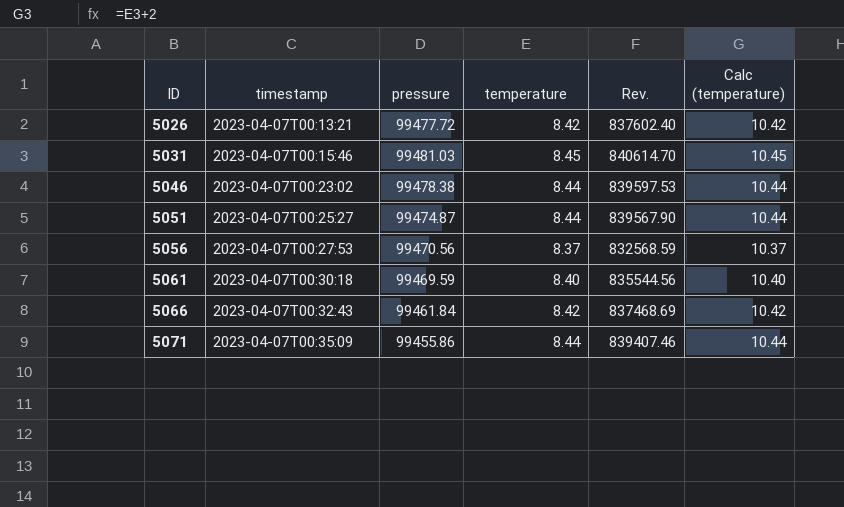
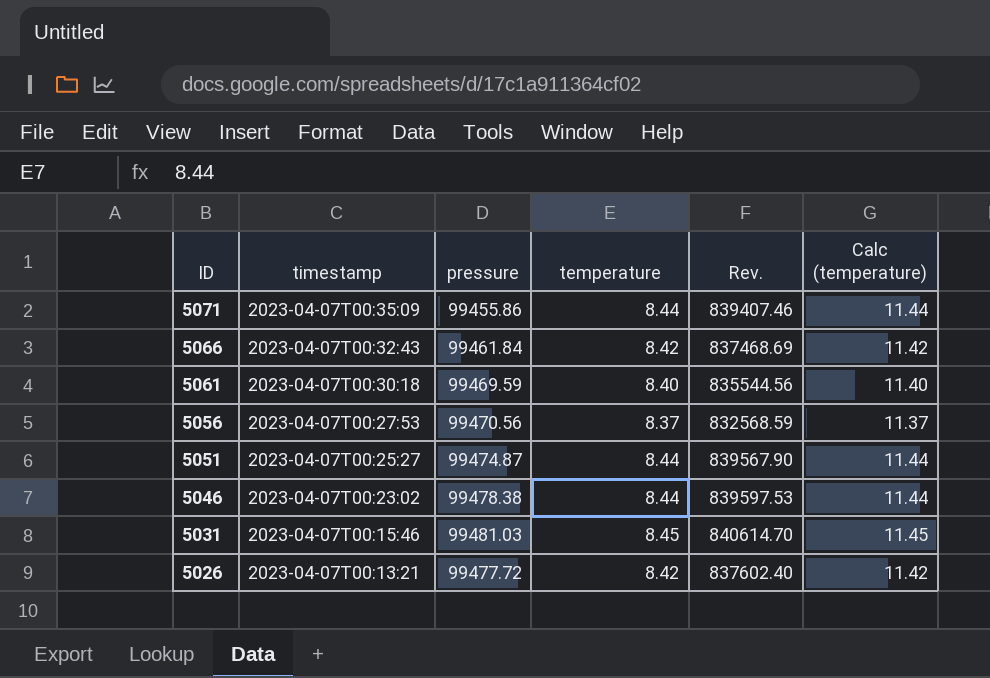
row order: ID ascending -> ID descending
column Calc (temperature) | formula: [temperature] + 2 -> [temperature] + 3

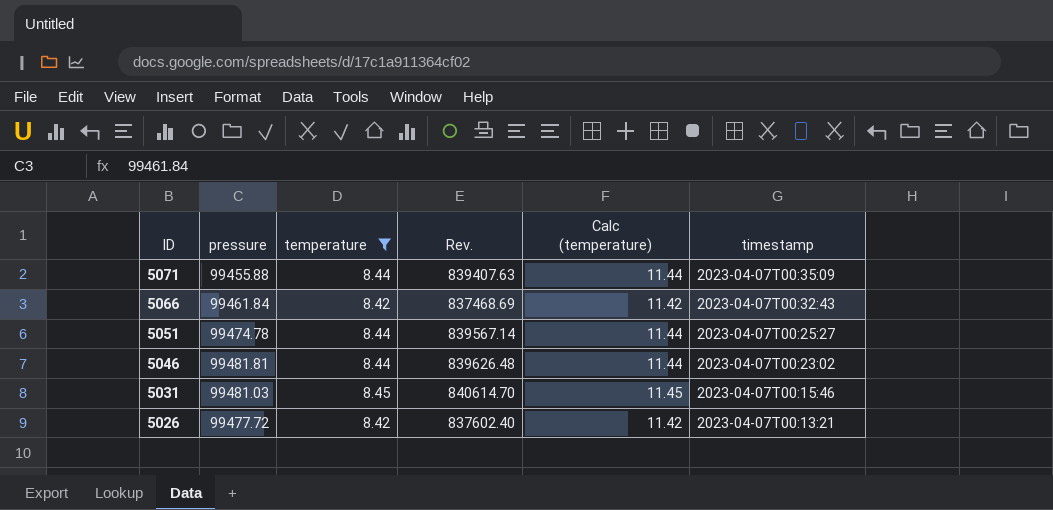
filter: none -> temperature >= 8.42
column timestamp | position: 2 -> 6
5071 | pressure: 99455.86 -> 99455.88
5071 | Rev.: 839407.46 -> 839407.63
5051 | pressure: 99474.87 -> 99474.78
5051 | Rev.: 839567.90 -> 839567.14
5046 | pressure: 99478.38 -> 99481.81
5046 | Rev.: 839597.53 -> 839626.48

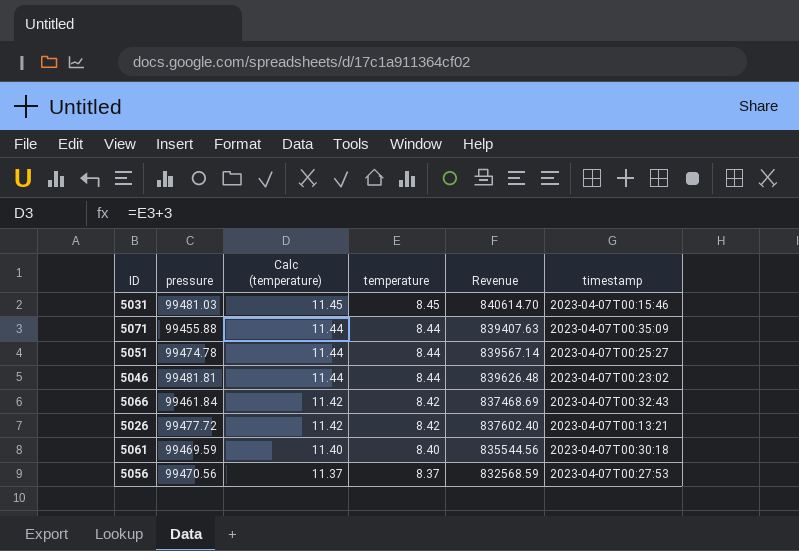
filter: temperature >= 8.42 -> none
row order: ID descending -> Calc (temperature) descending
column Calc (temperature) | position: 5 -> 3
column name: Rev. -> Revenue

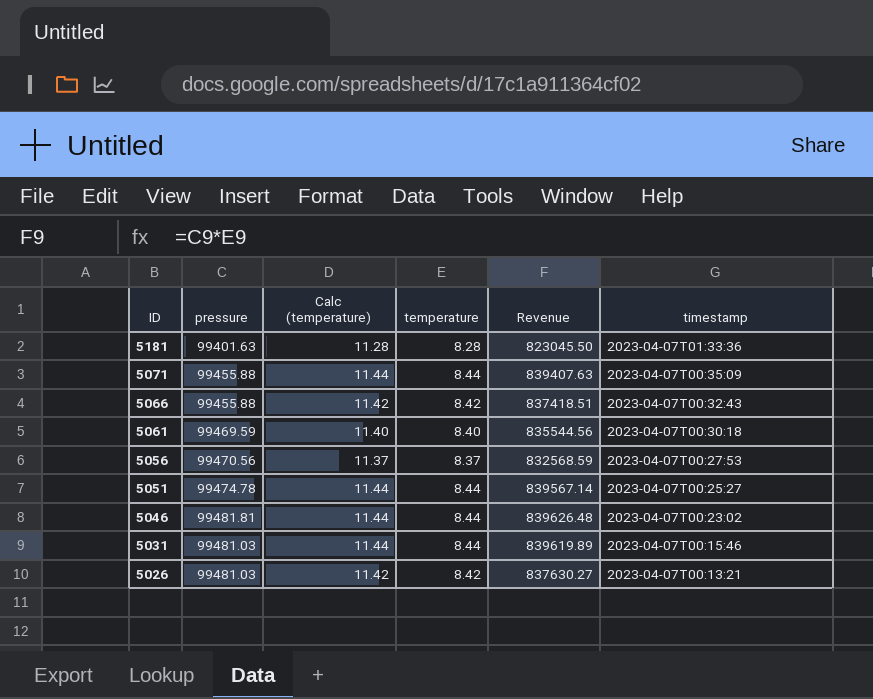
row order: Calc (temperature) descending -> ID descending
row 5181: none -> 99401.63 | 11.28 | 8.28 | 823045.50 | 2023-04-07T01:33:36
5066 | pressure: 99461.84 -> 99455.88
5066 | Revenue: 837468.69 -> 837418.51
5031 | Calc (temperature): 11.45 -> 11.44
5031 | temperature: 8.45 -> 8.44
5031 | Revenue: 840614.70 -> 839619.89
5026 | pressure: 99477.72 -> 99481.03
5026 | Revenue: 837602.40 -> 837630.27

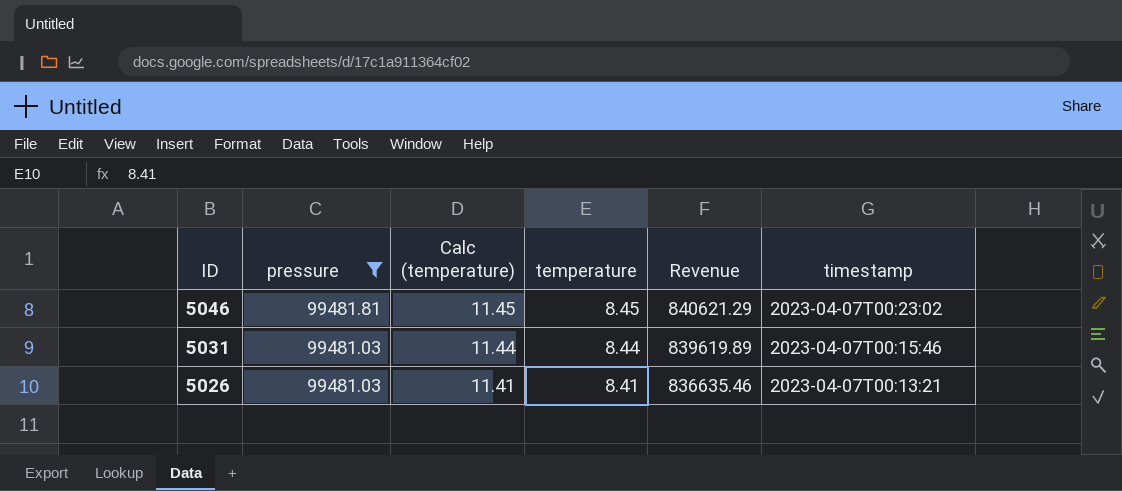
filter: none -> pressure >= 99481.03
5046 | Calc (temperature): 11.44 -> 11.45
5046 | temperature: 8.44 -> 8.45
5046 | Revenue: 839626.48 -> 840621.29
5026 | Calc (temperature): 11.42 -> 11.41
5026 | temperature: 8.42 -> 8.41
5026 | Revenue: 837630.27 -> 836635.46

